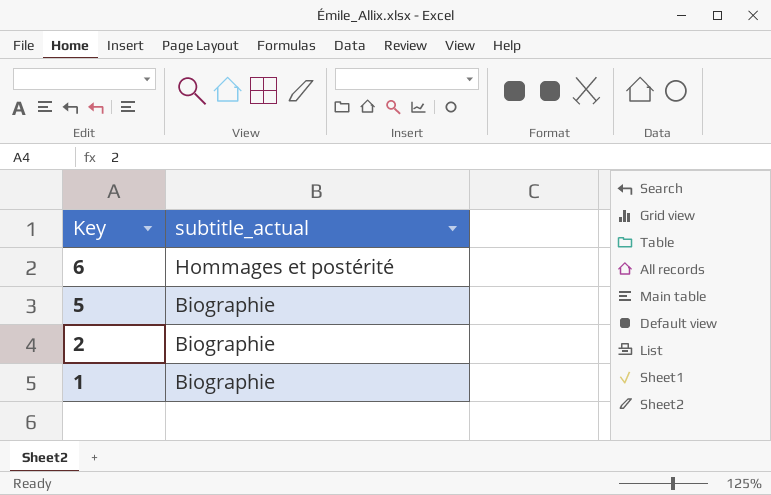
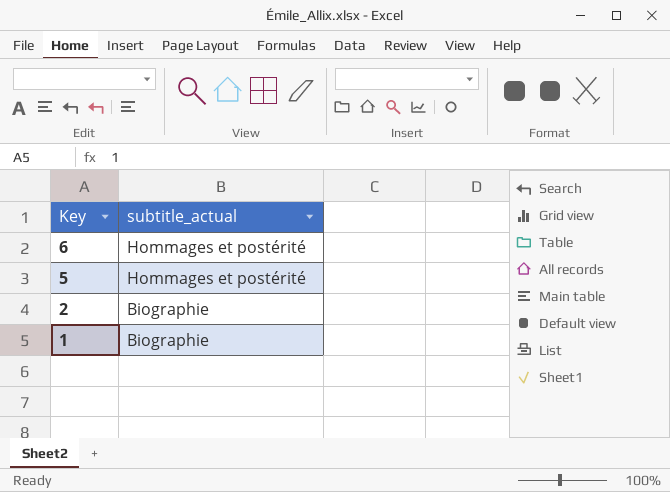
5 | subtitle_actual: Biographie -> Hommages et postérité

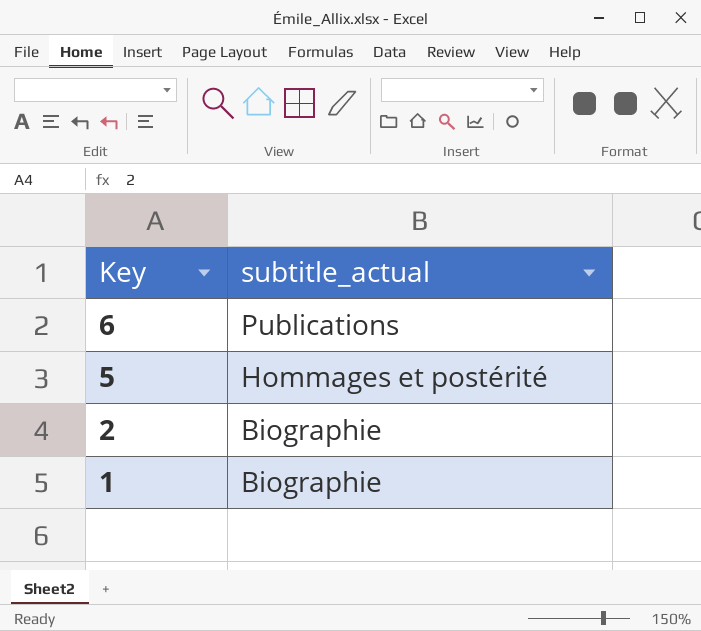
6 | subtitle_actual: Hommages et postérité -> Publications

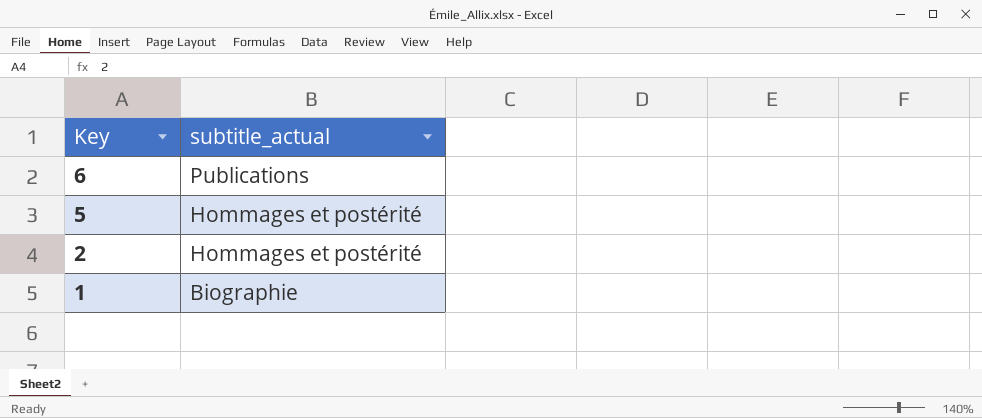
2 | subtitle_actual: Biographie -> Hommages et postérité

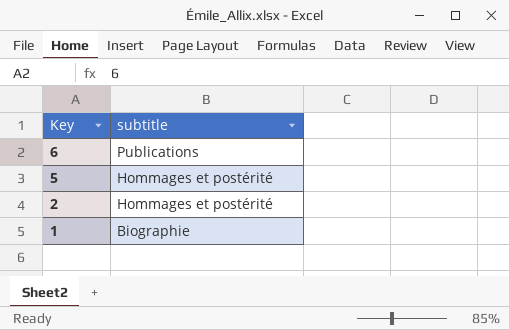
column name: subtitle_actual -> subtitle

